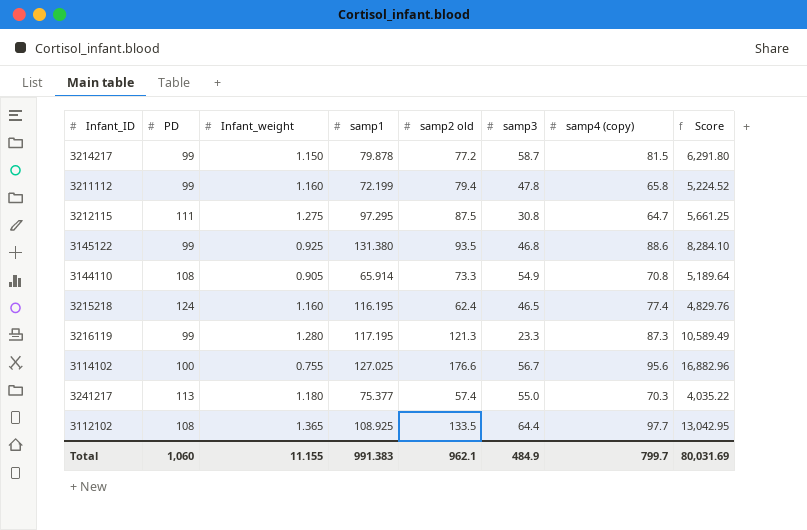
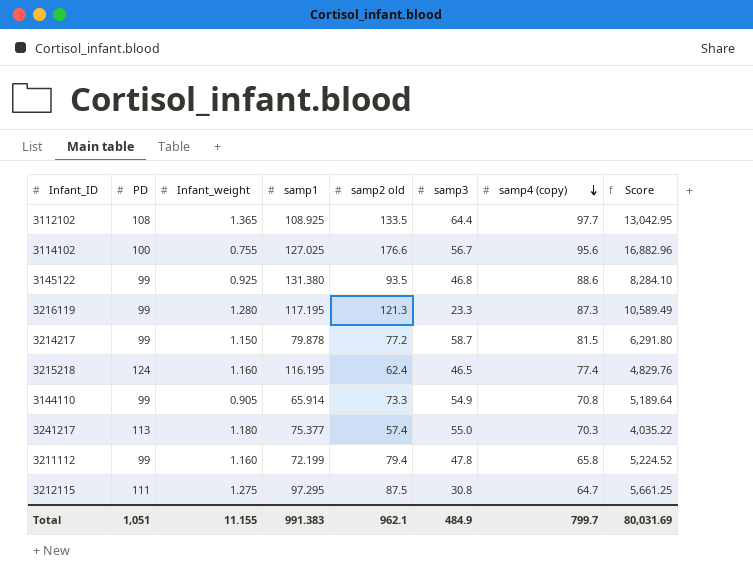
row order: none -> samp4 (copy) descending
3144110 | PD: 108 -> 99
Total | PD: 1,060 -> 1,051

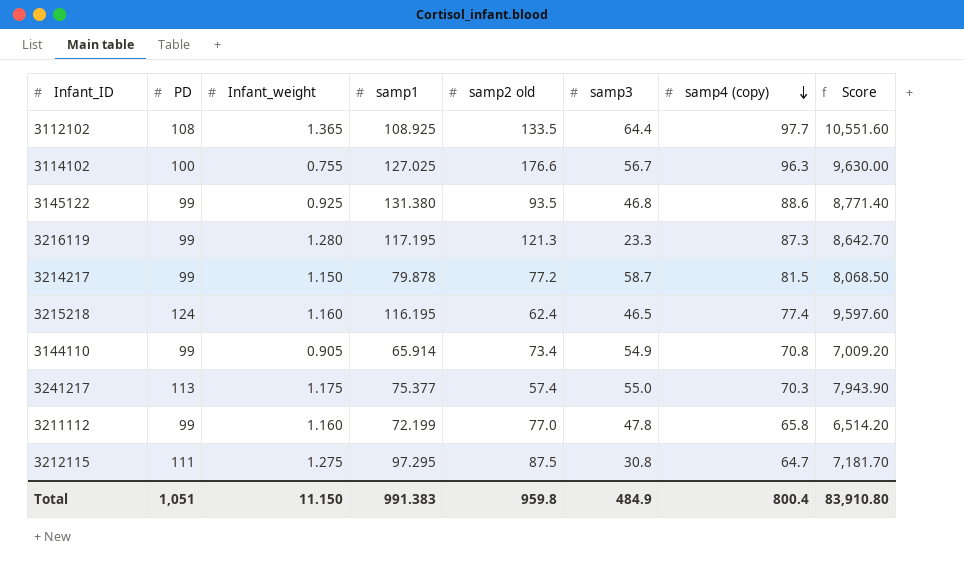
column Score | formula: [samp2 old] * [samp4 (copy)] -> [PD] * [samp4 (copy)]
3114102 | samp4 (copy): 95.6 -> 96.3
3144110 | samp2 old: 73.3 -> 73.4
3241217 | Infant_weight: 1.180 -> 1.175
3211112 | samp2 old: 79.4 -> 77.0
Total | Infant_weight: 11.155 -> 11.150
Total | samp2 old: 962.1 -> 959.8
Total | samp4 (copy): 799.7 -> 800.4
Total | Score: 80,031.69 -> 83,910.80

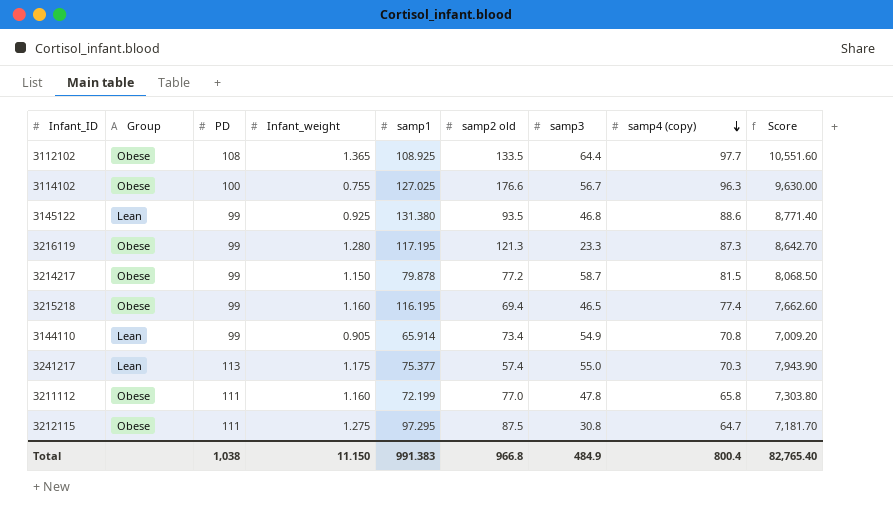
column Group | position: none -> 2
3215218 | PD: 124 -> 99
3215218 | samp2 old: 62.4 -> 69.4
3215218 | Score: 9,597.60 -> 7,662.60
3211112 | PD: 99 -> 111
3211112 | Score: 6,514.20 -> 7,303.80
Total | PD: 1,051 -> 1,038
Total | samp2 old: 959.8 -> 966.8
Total | Score: 83,910.80 -> 82,765.40

